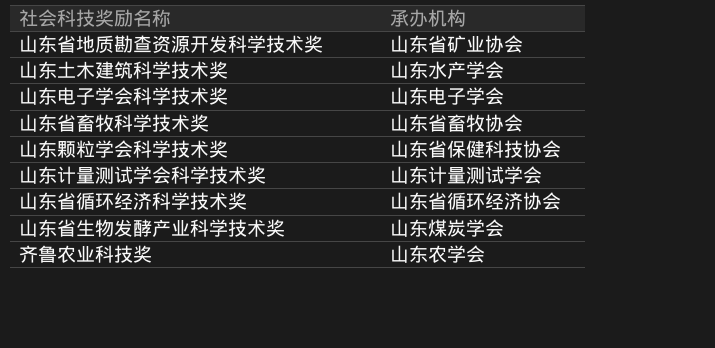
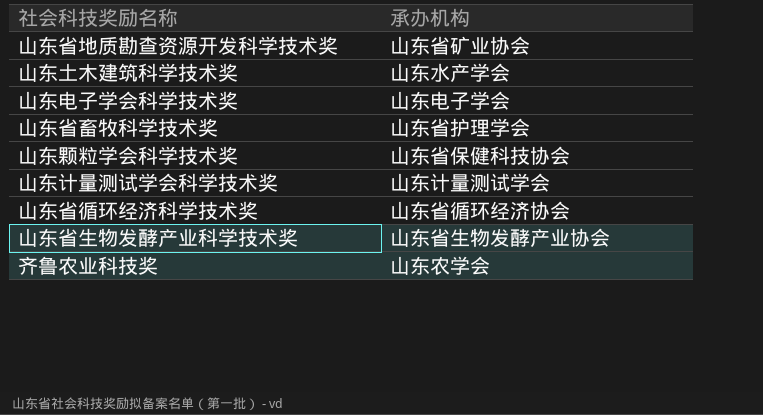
山东省畜牧科学技术奖 | 承办机构: 山东省畜牧协会 -> 山东省护理学会
山东省生物发酵产业科学技术奖 | 承办机构: 山东煤炭学会 -> 山东省生物发酵产业协会

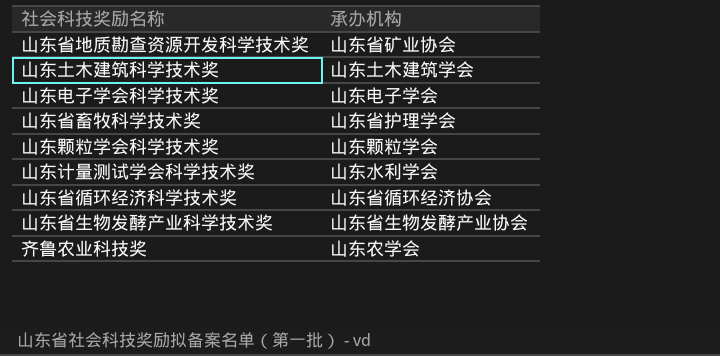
山东土木建筑科学技术奖 | 承办机构: 山东水产学会 -> 山东土木建筑学会
山东颗粒学会科学技术奖 | 承办机构: 山东省保健科技协会 -> 山东颗粒学会
山东计量测试学会科学技术奖 | 承办机构: 山东计量测试学会 -> 山东水利学会

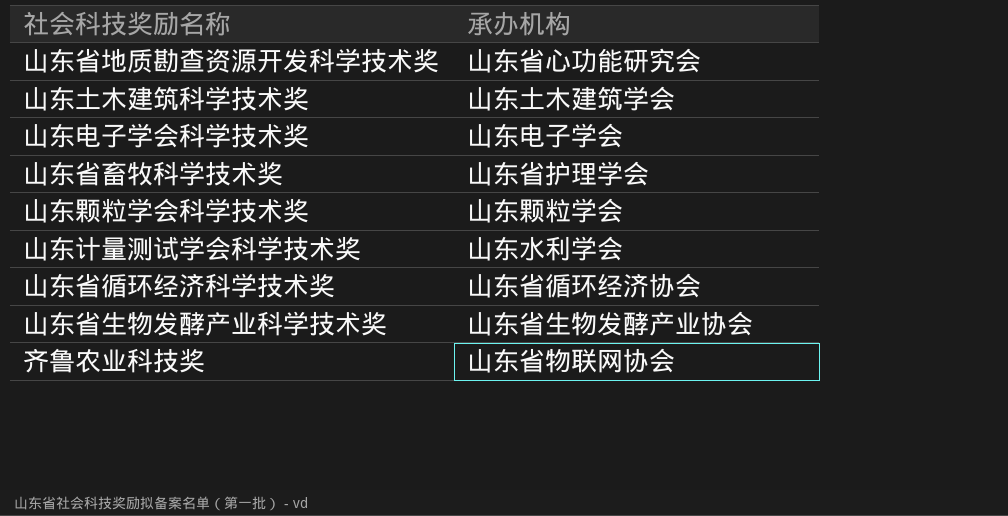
山东省地质勘查资源开发科学技术奖 | 承办机构: 山东省矿业协会 -> 山东省心功能研究会
齐鲁农业科技奖 | 承办机构: 山东农学会 -> 山东省物联网协会

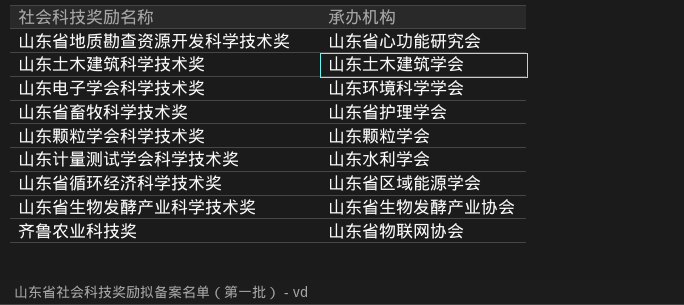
山东电子学会科学技术奖 | 承办机构: 山东电子学会 -> 山东环境科学学会
山东省循环经济科学技术奖 | 承办机构: 山东省循环经济协会 -> 山东省区域能源学会

